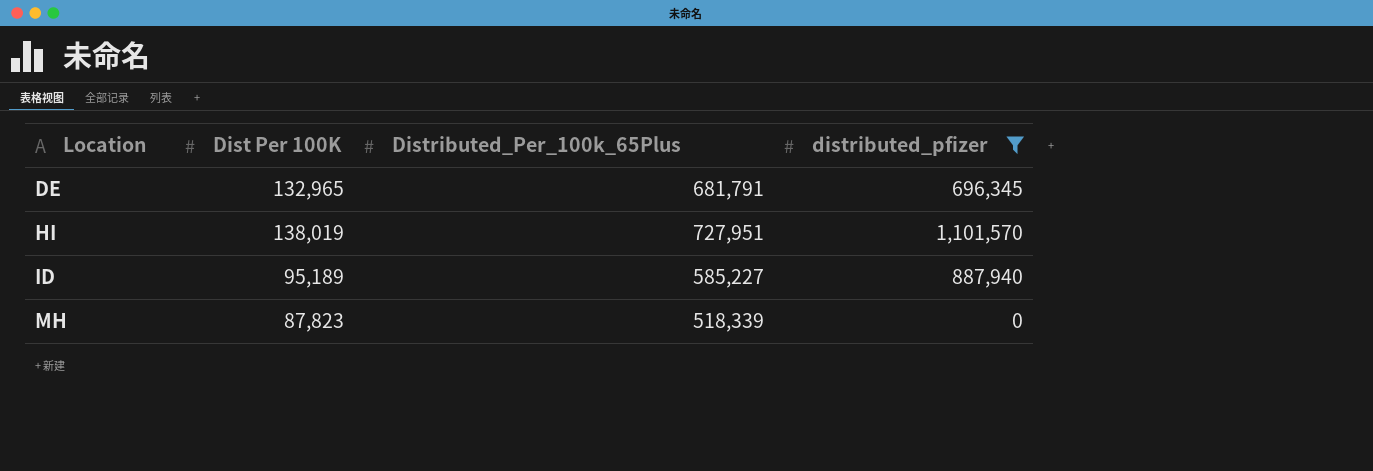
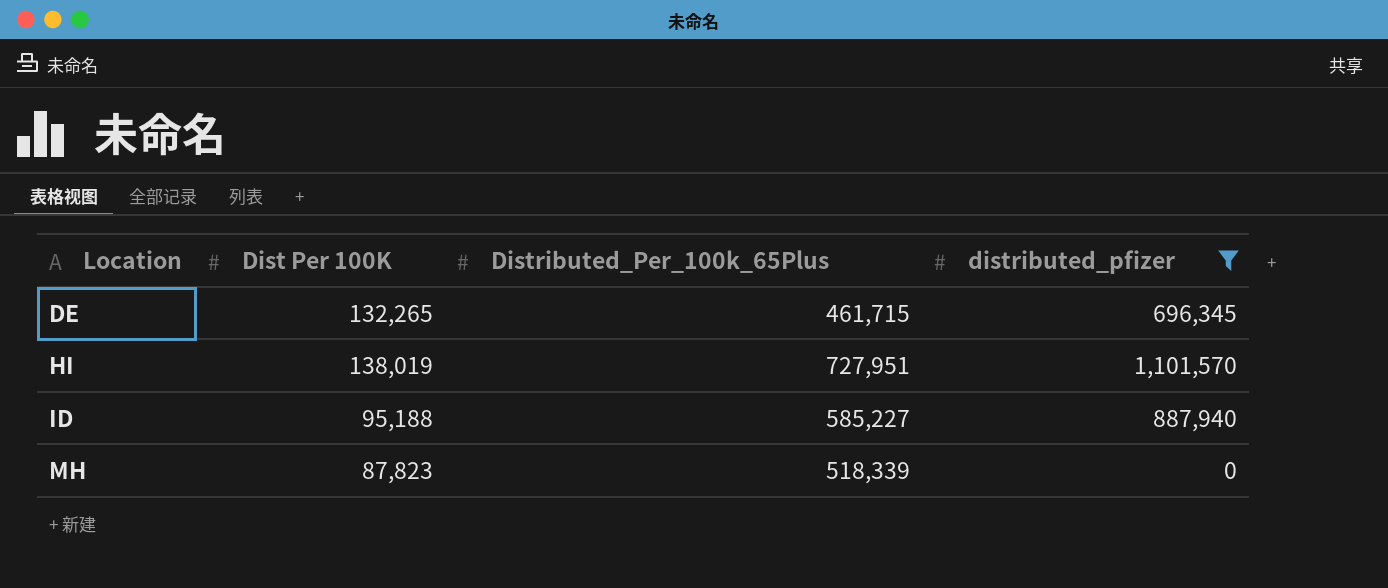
DE | Dist Per 100K: 132,965 -> 132,265
DE | Distributed_Per_100k_65Plus: 681,791 -> 461,715
ID | Dist Per 100K: 95,189 -> 95,188

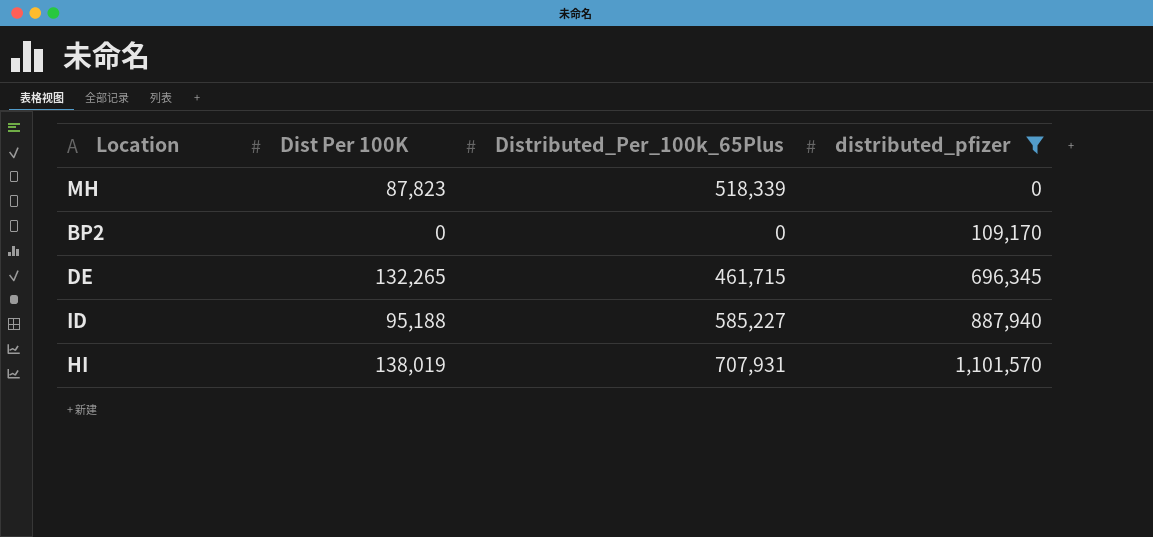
row order: Location ascending -> distributed_pfizer ascending
row BP2: none -> 0 | 0 | 109,170
HI | Distributed_Per_100k_65Plus: 727,951 -> 707,931

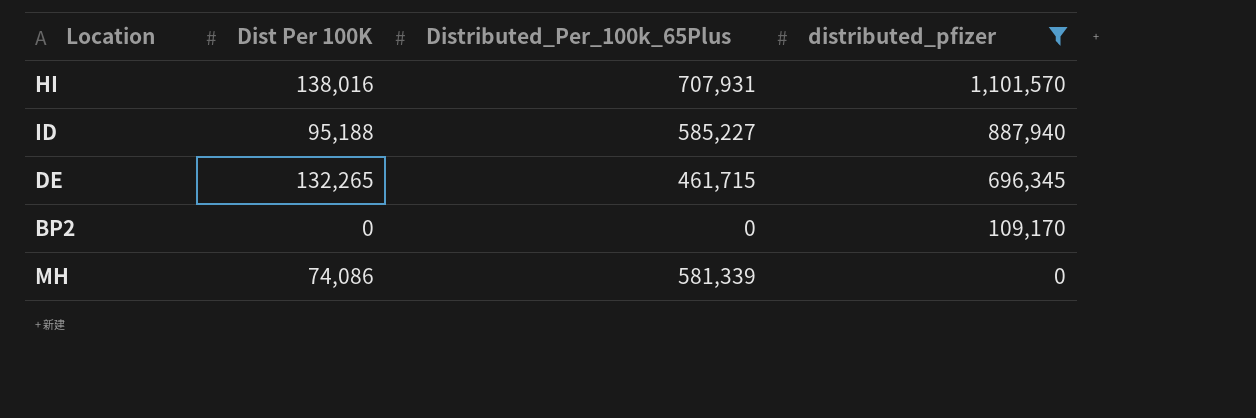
row order: distributed_pfizer ascending -> distributed_pfizer descending
HI | Dist Per 100K: 138,019 -> 138,016
MH | Dist Per 100K: 87,823 -> 74,086
MH | Distributed_Per_100k_65Plus: 518,339 -> 581,339

